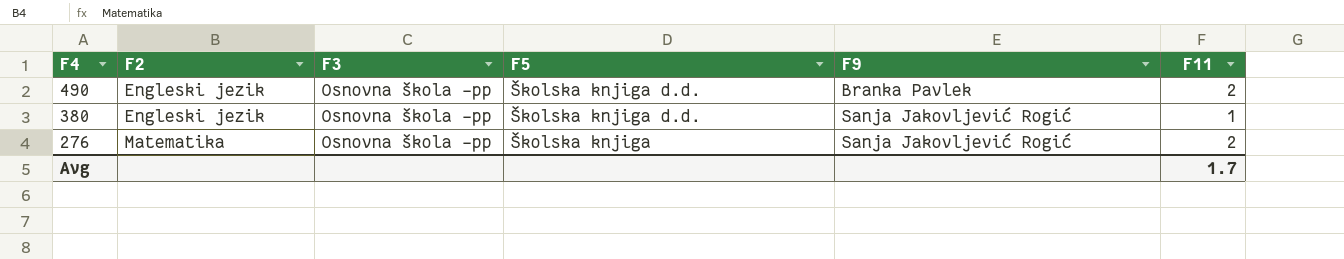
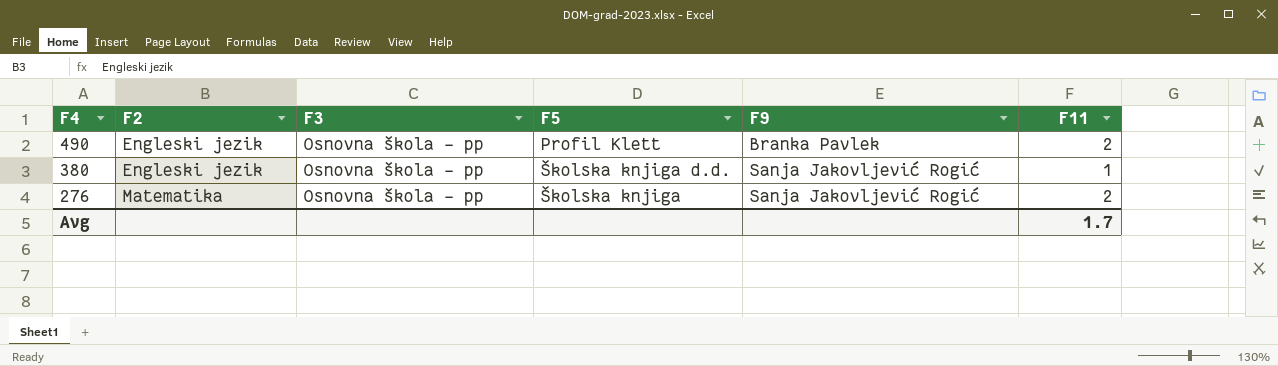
490 | F3: Osnovna škola -pp -> Osnovna škola - pp
490 | F5: Školska knjiga d.d. -> Profil Klett
380 | F3: Osnovna škola -pp -> Osnovna škola - pp
276 | F3: Osnovna škola -pp -> Osnovna škola - pp

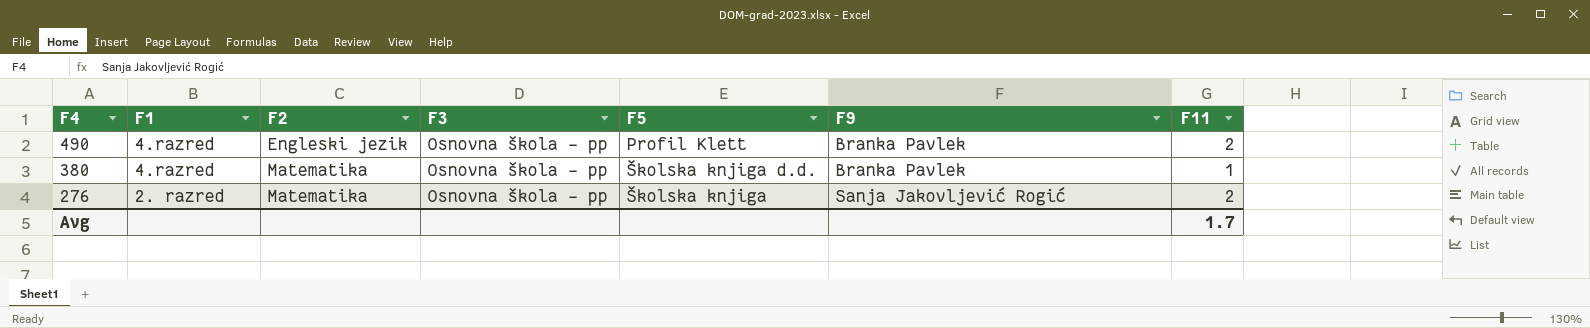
column F1 | position: none -> 2
380 | F2: Engleski jezik -> Matematika
380 | F9: Sanja Jakovljević Rogić -> Branka Pavlek

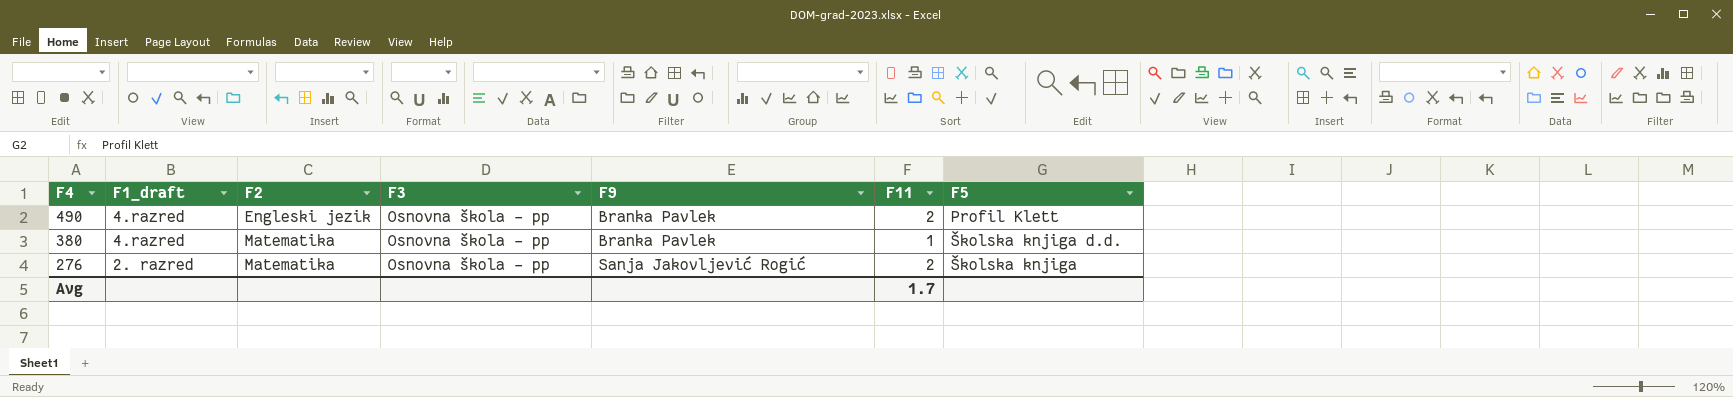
column name: F1 -> F1_draft
column F5 | position: 5 -> 7

